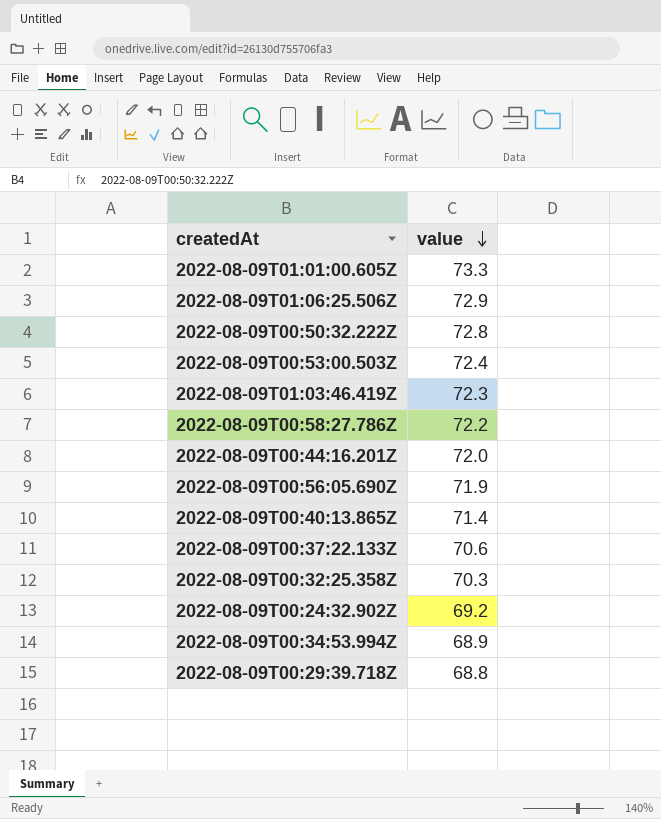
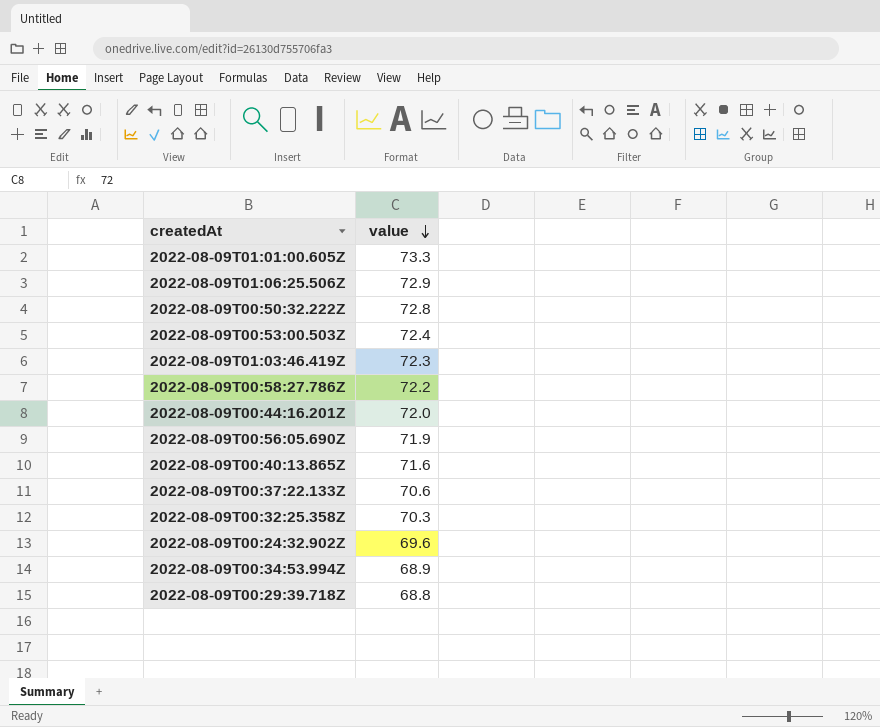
2022-08-09T00:40:13.865Z | value: 71.4 -> 71.6
2022-08-09T00:24:32.902Z | value: 69.2 -> 69.6

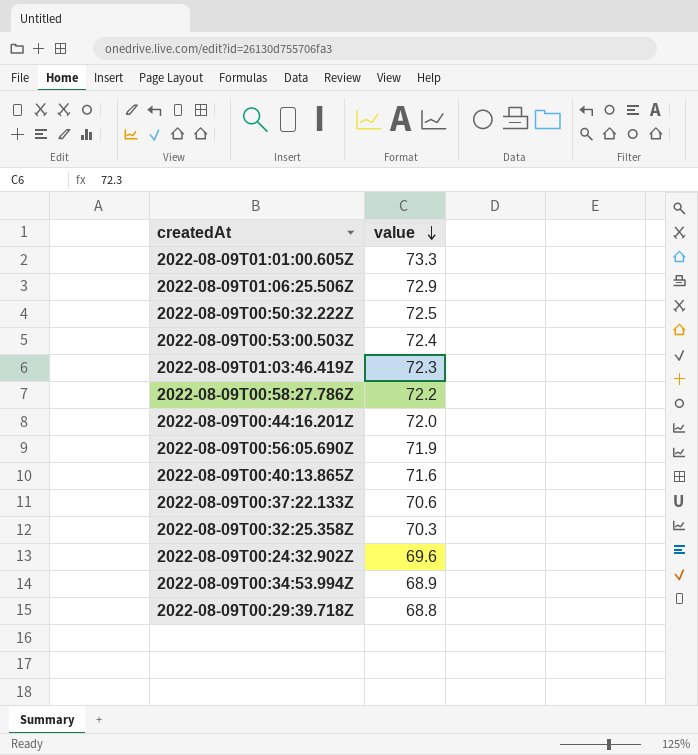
2022-08-09T00:50:32.222Z | value: 72.8 -> 72.5

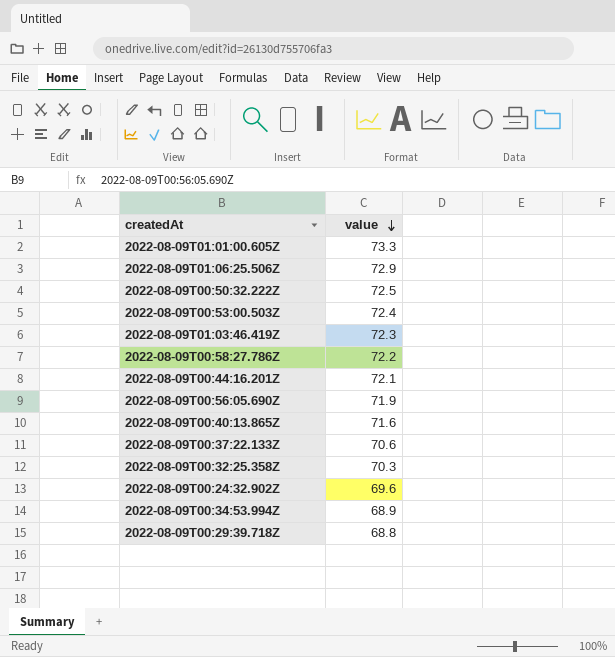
2022-08-09T00:44:16.201Z | value: 72.0 -> 72.1

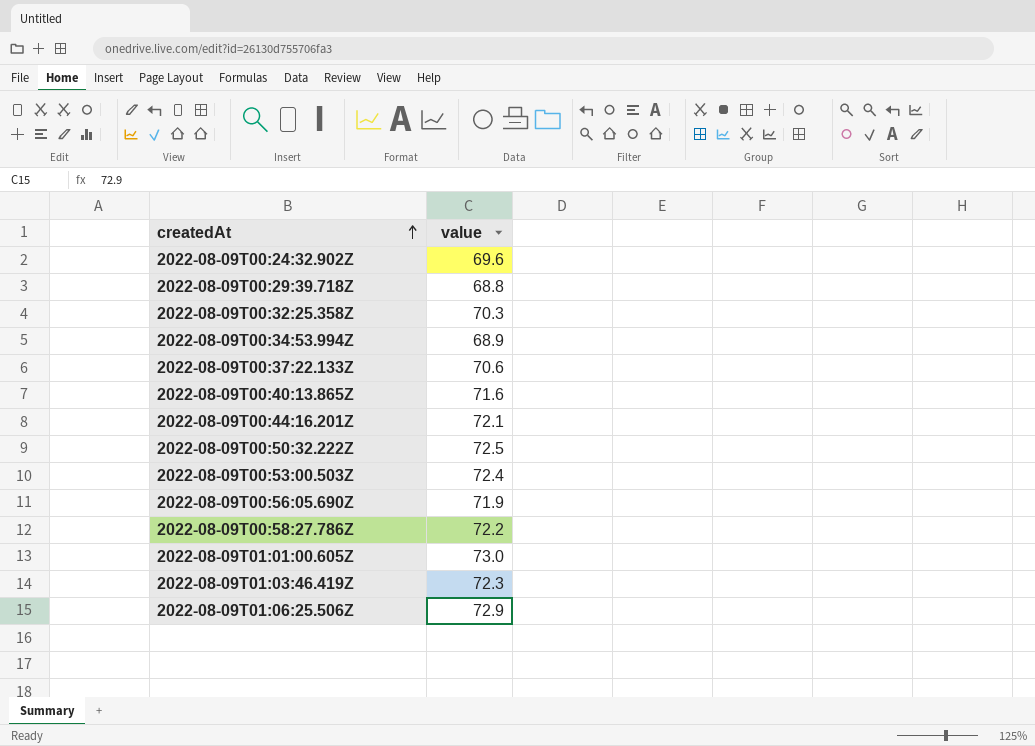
row order: value descending -> createdAt ascending
2022-08-09T01:01:00.605Z | value: 73.3 -> 73.0

